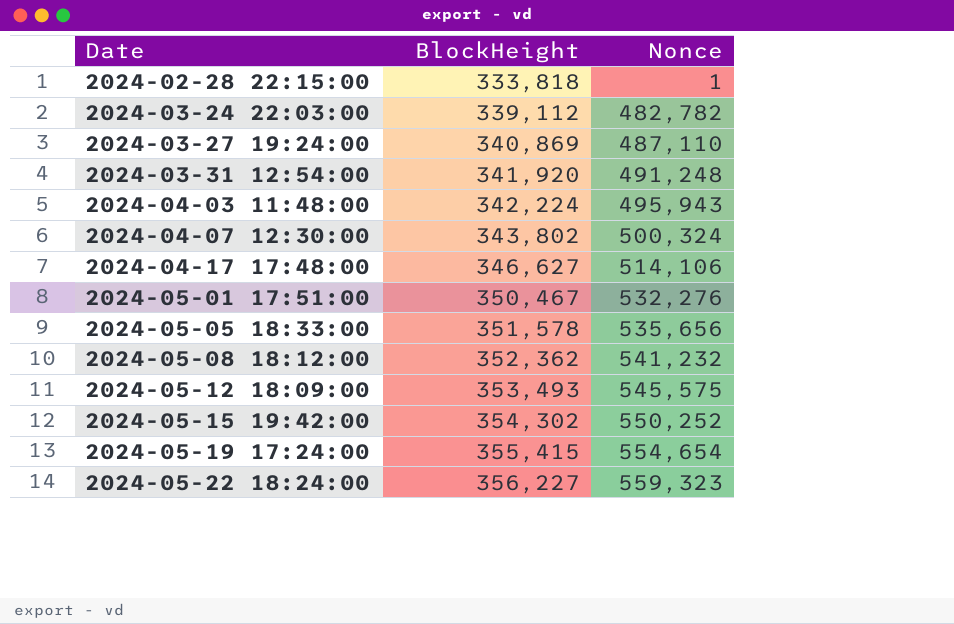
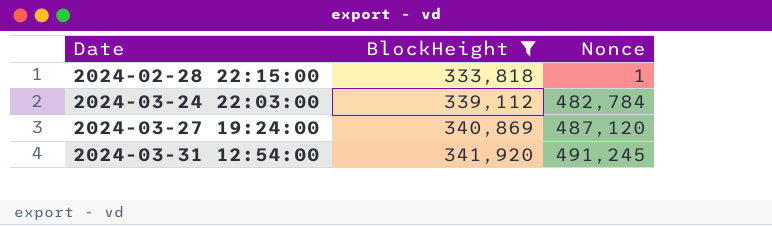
filter: none -> BlockHeight <= 341,920
2024-03-24 22:03:00 | Nonce: 482,782 -> 482,784
2024-03-27 19:24:00 | Nonce: 487,110 -> 487,120
2024-03-31 12:54:00 | Nonce: 491,248 -> 491,245

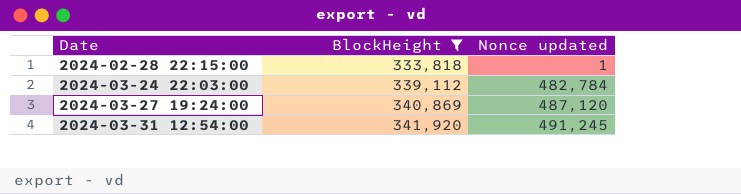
column name: Nonce -> Nonce updated

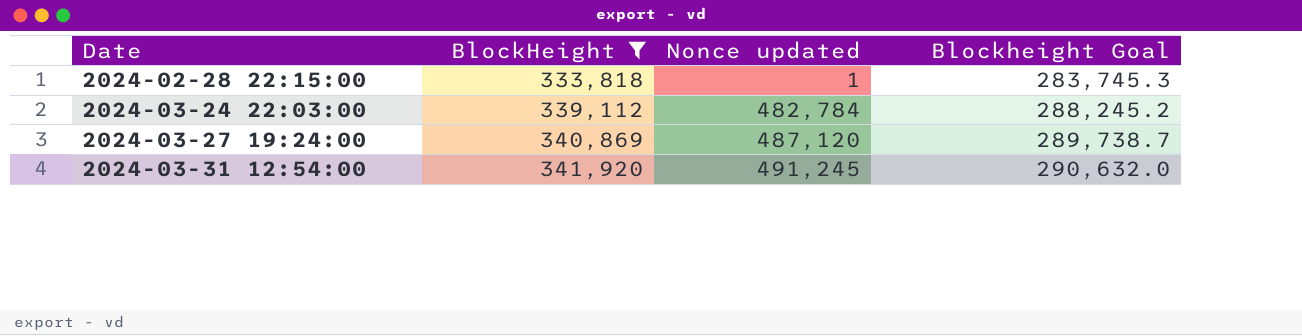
column Blockheight Goal | formula: none -> [BlockHeight] * 0.85

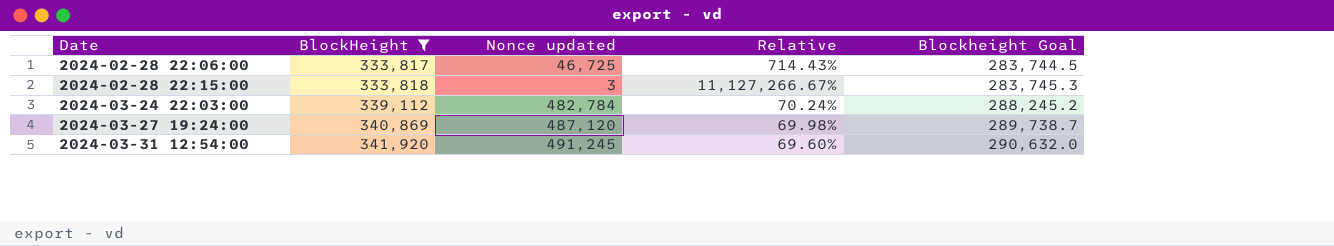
column Relative | formula: none -> [BlockHeight] / [Nonce updated]
row 2024-02-28 22:06:00: none -> 333,817 | 46,725 | 714.43% | 283,744.5
2024-02-28 22:15:00 | Nonce updated: 1 -> 3

